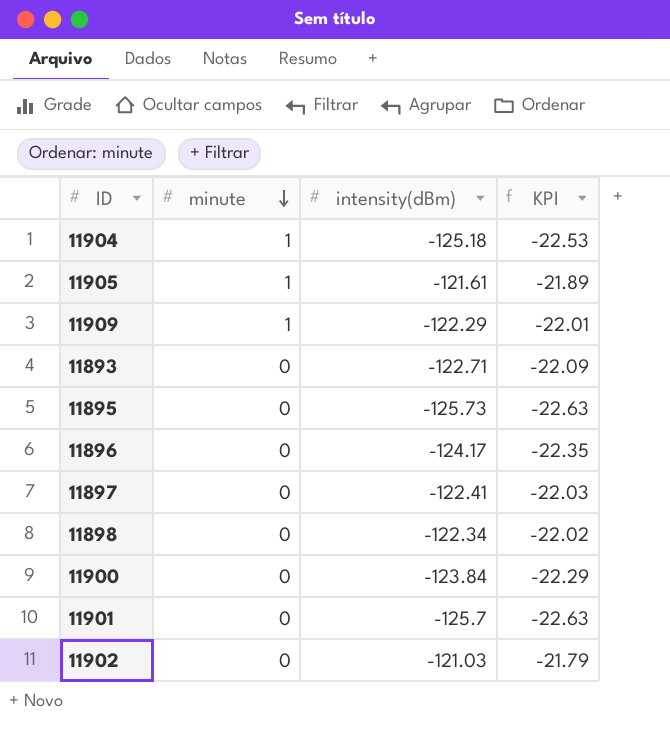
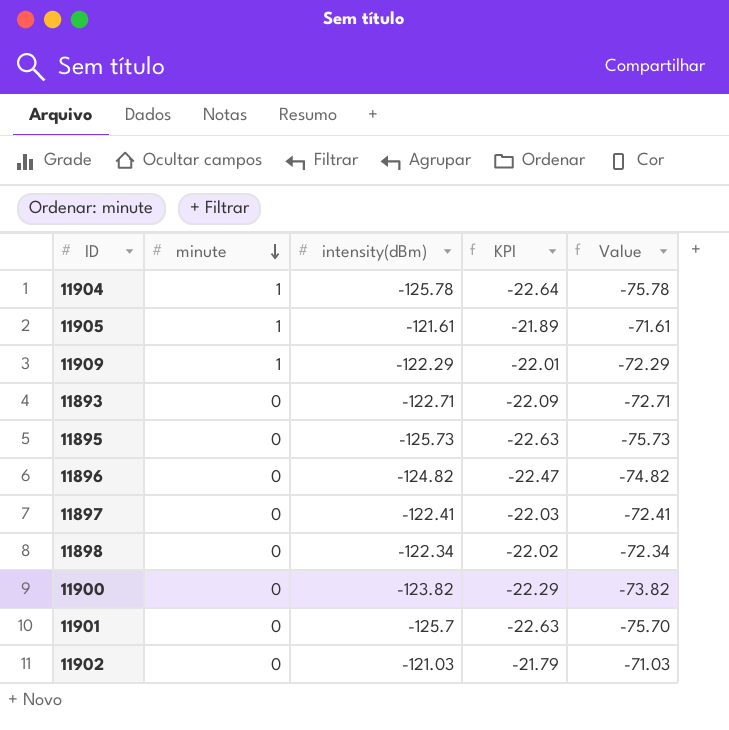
column Value | formula: none -> [intensity(dBm)] + 50
11904 | intensity(dBm): -125.18 -> -125.78
11904 | KPI: -22.53 -> -22.64
11896 | intensity(dBm): -124.17 -> -124.82
11896 | KPI: -22.35 -> -22.47
11900 | intensity(dBm): -123.84 -> -123.82

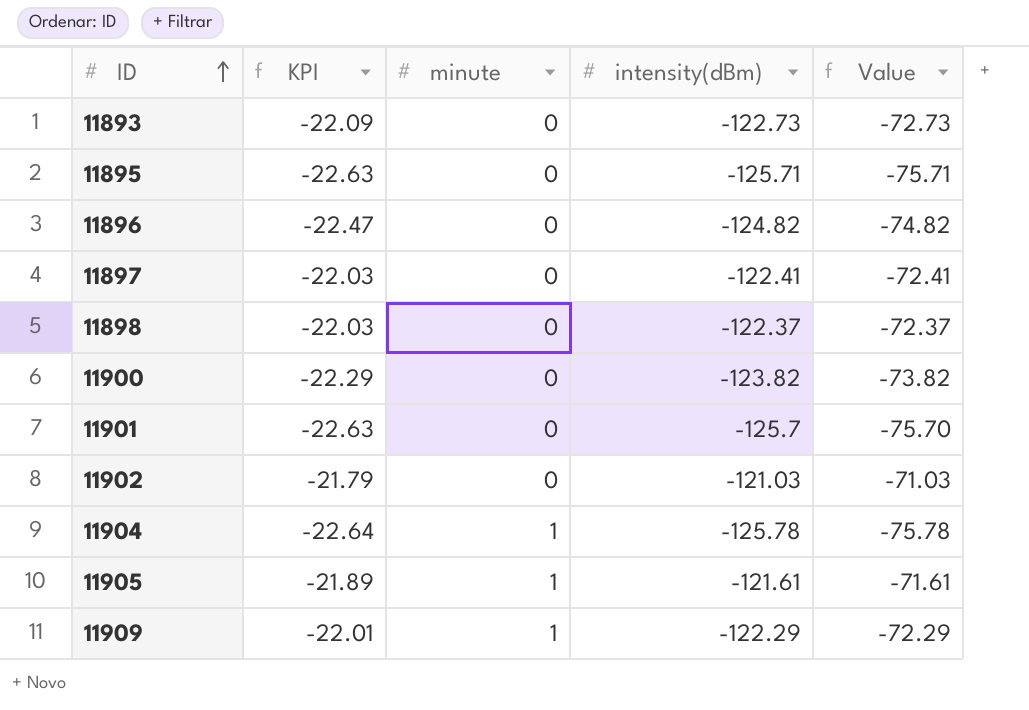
row order: minute descending -> ID ascending
column KPI | position: 4 -> 2
11893 | intensity(dBm): -122.71 -> -122.73
11893 | Value: -72.71 -> -72.73
11895 | intensity(dBm): -125.73 -> -125.71
11895 | Value: -75.73 -> -75.71
11898 | KPI: -22.02 -> -22.03
11898 | intensity(dBm): -122.34 -> -122.37
11898 | Value: -72.34 -> -72.37

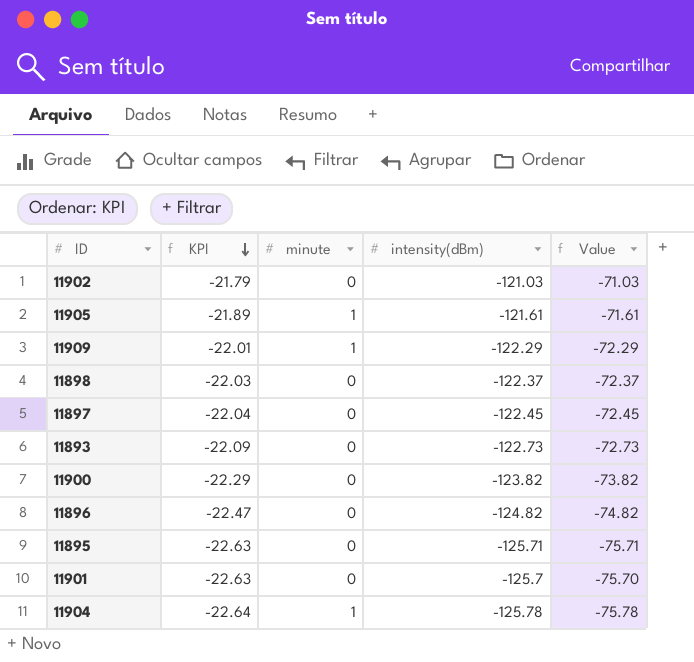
row order: ID ascending -> KPI descending
11897 | KPI: -22.03 -> -22.04
11897 | intensity(dBm): -122.41 -> -122.45
11897 | Value: -72.41 -> -72.45

